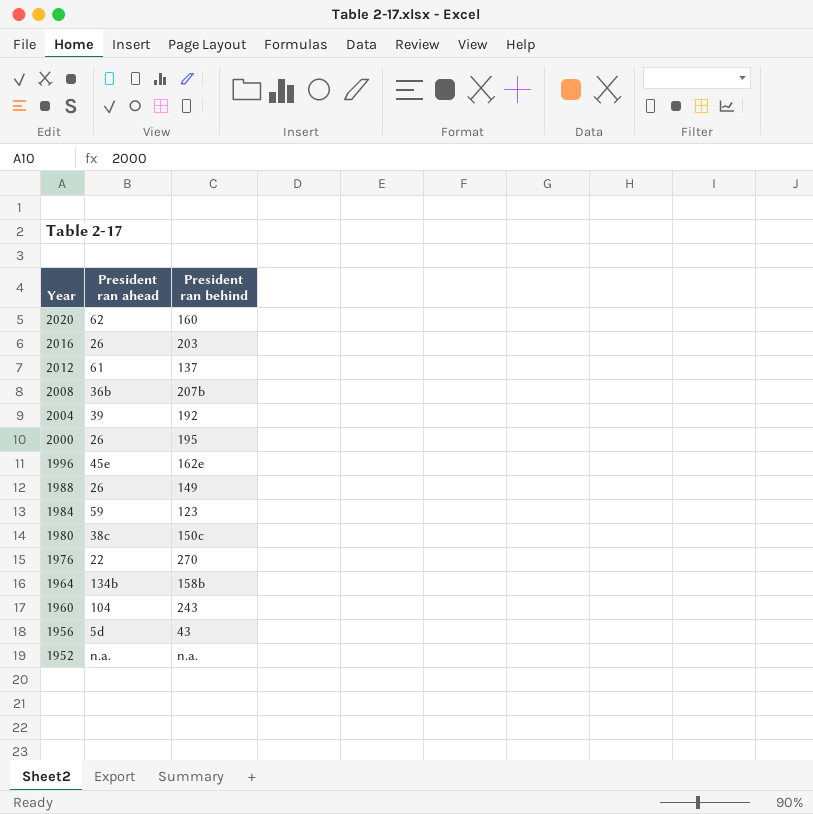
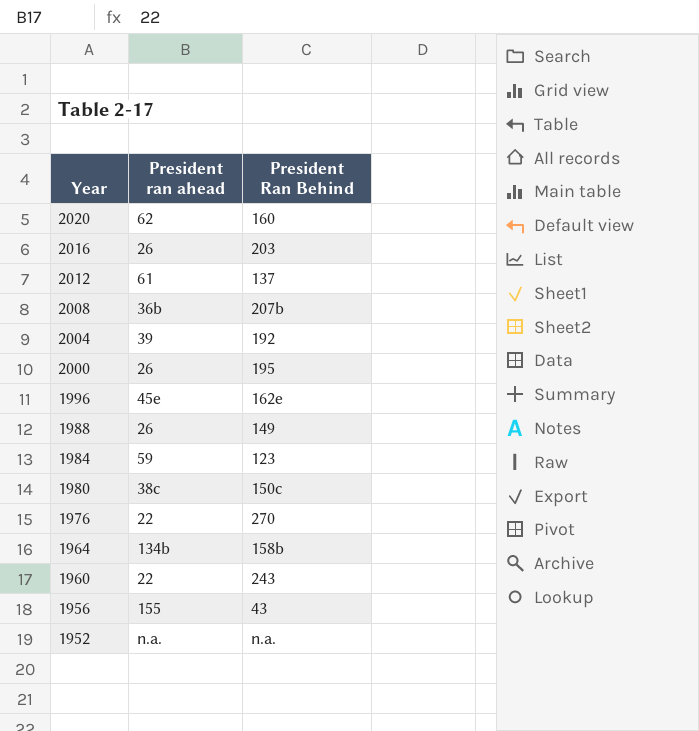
column name: President ran behind -> President Ran Behind
1960 | President ran ahead: 104 -> 22
1956 | President ran ahead: 5d -> 155

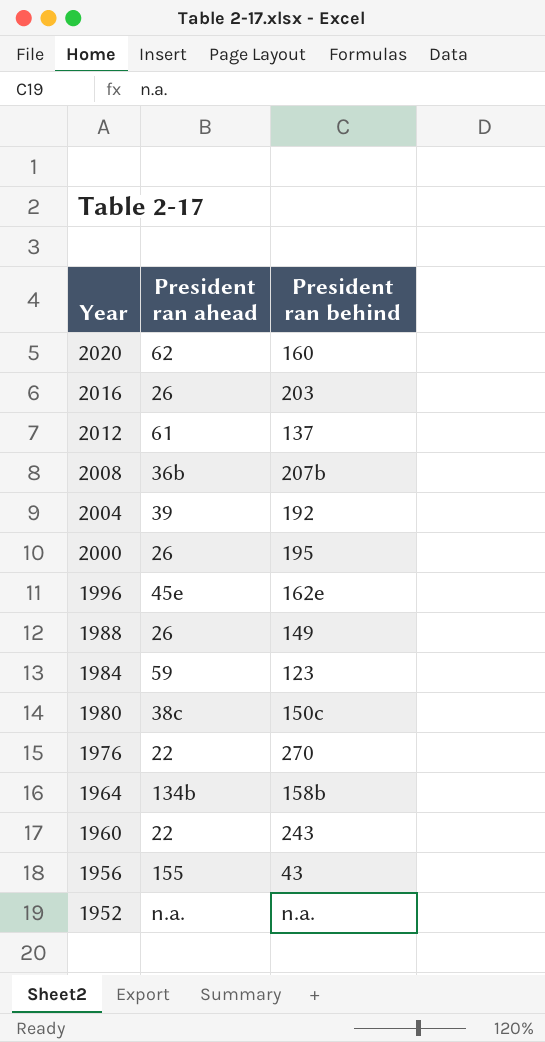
column name: President Ran Behind -> President ran behind

